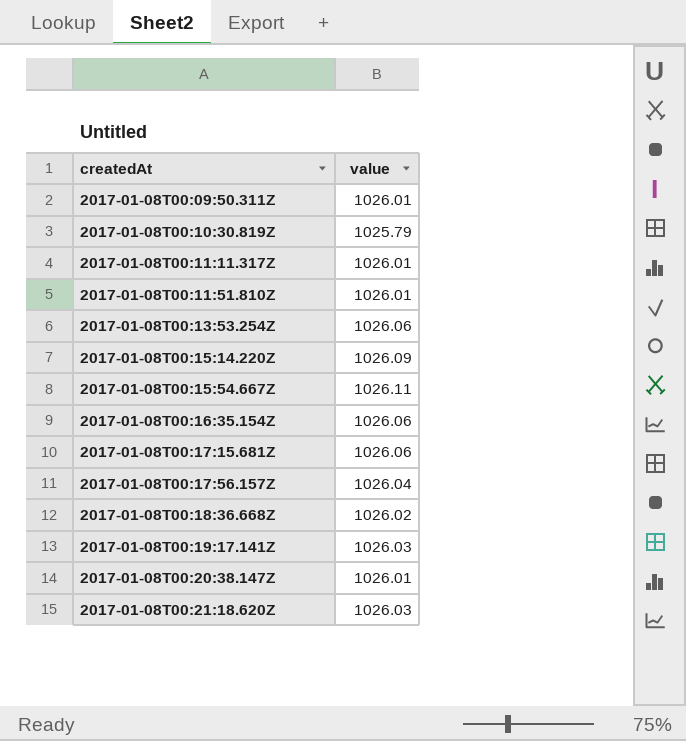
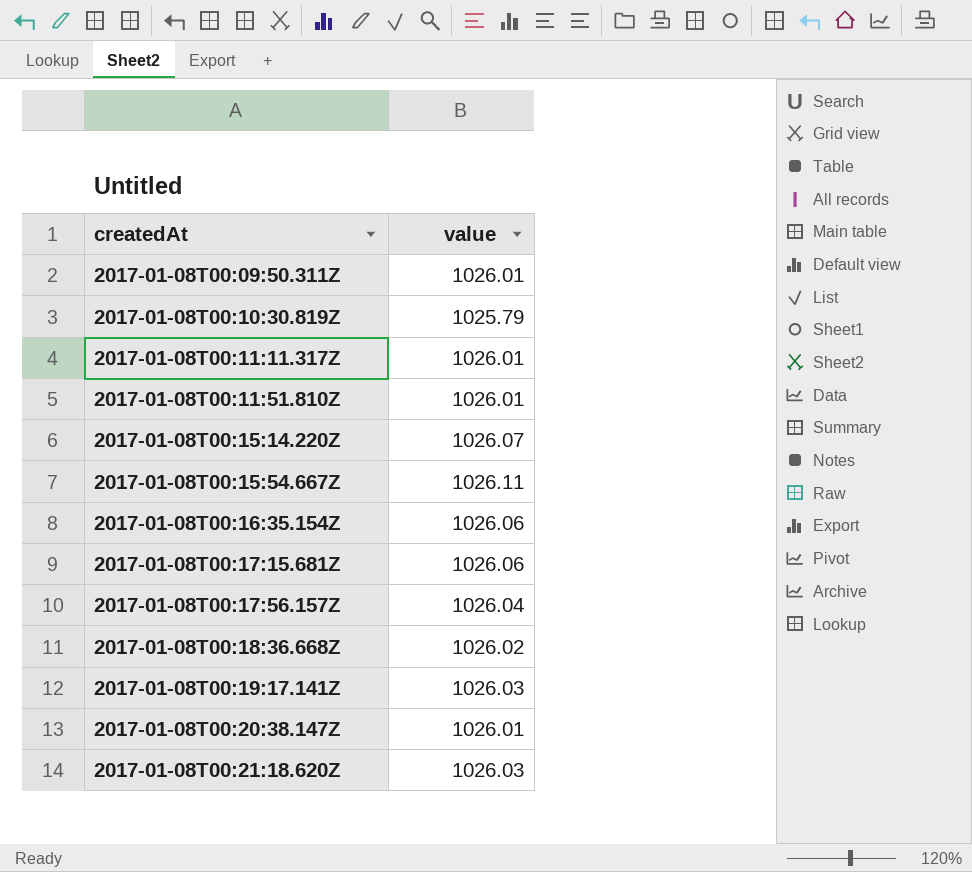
row 2017-01-08T00:13:53.254Z: 1026.06 -> none
2017-01-08T00:15:14.220Z | value: 1026.09 -> 1026.07

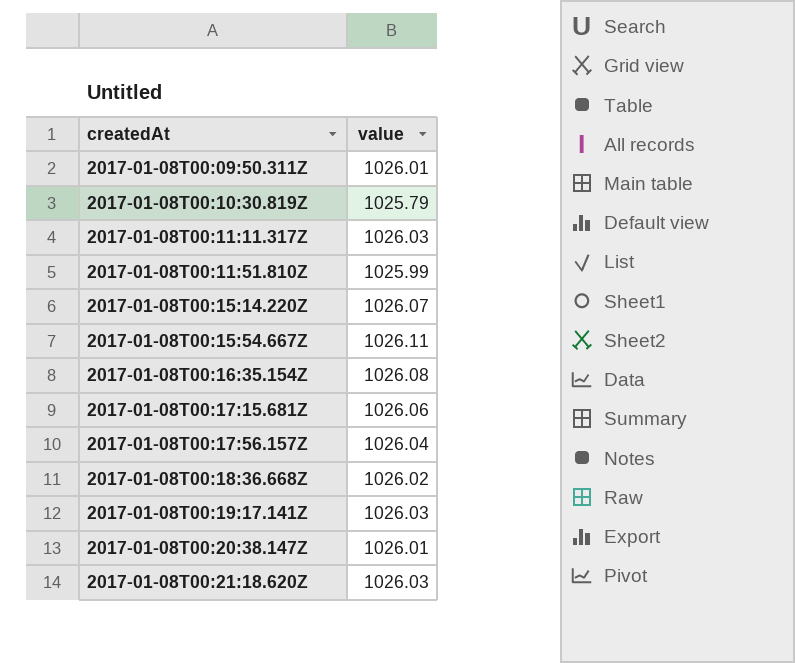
2017-01-08T00:11:11.317Z | value: 1026.01 -> 1026.03
2017-01-08T00:11:51.810Z | value: 1026.01 -> 1025.99
2017-01-08T00:16:35.154Z | value: 1026.06 -> 1026.08

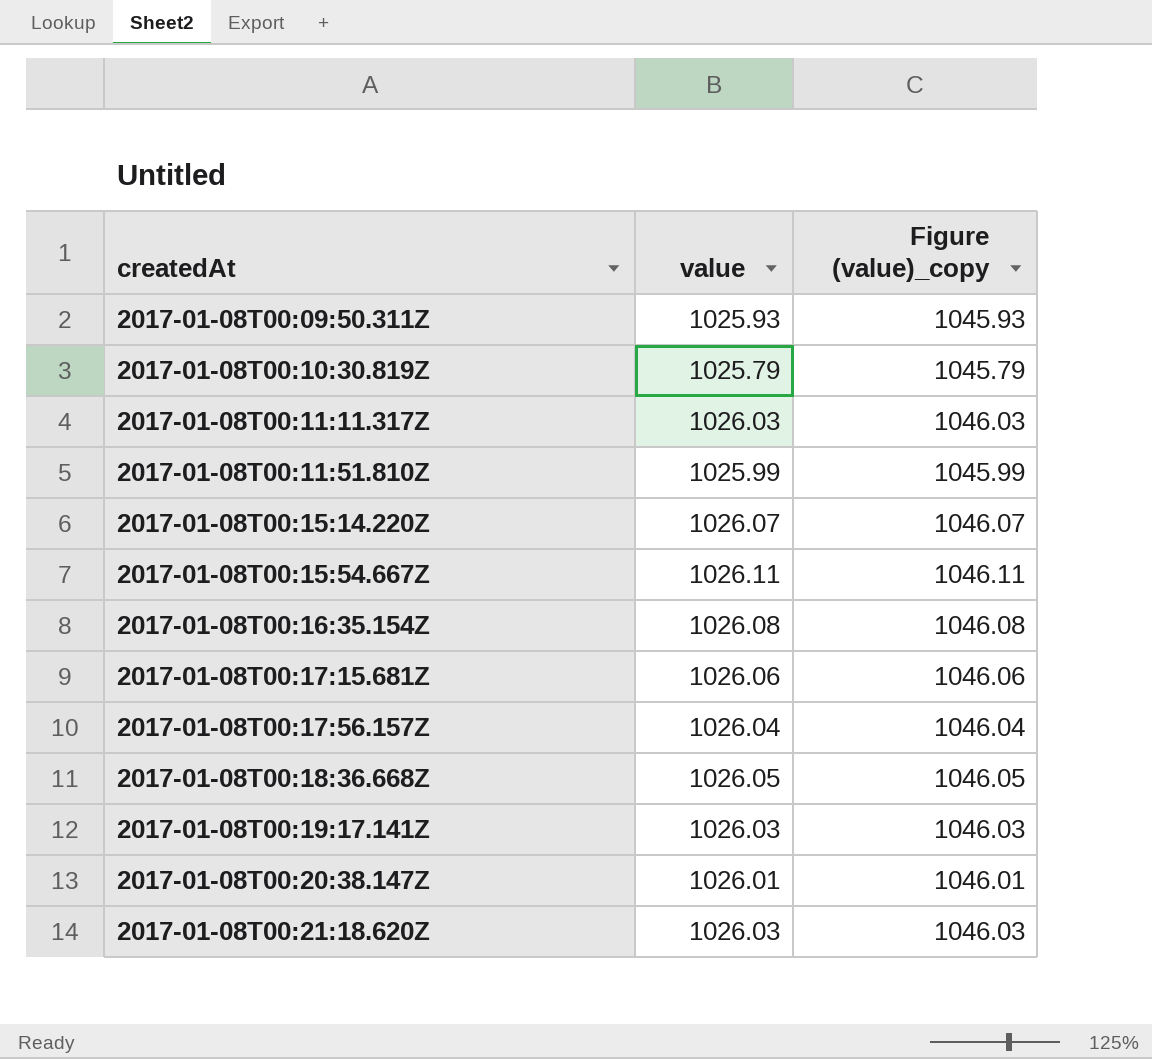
column Figure (value)_copy | formula: none -> [value] + 20
2017-01-08T00:09:50.311Z | value: 1026.01 -> 1025.93
2017-01-08T00:18:36.668Z | value: 1026.02 -> 1026.05

